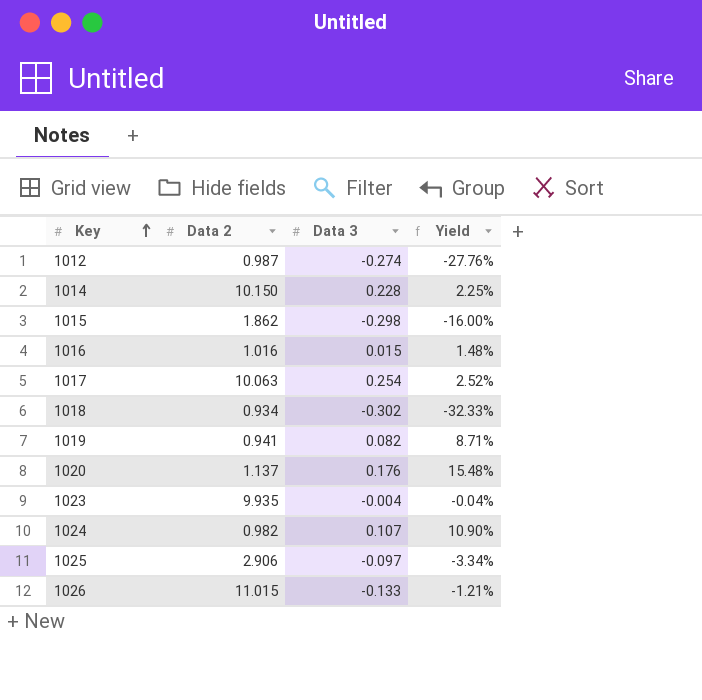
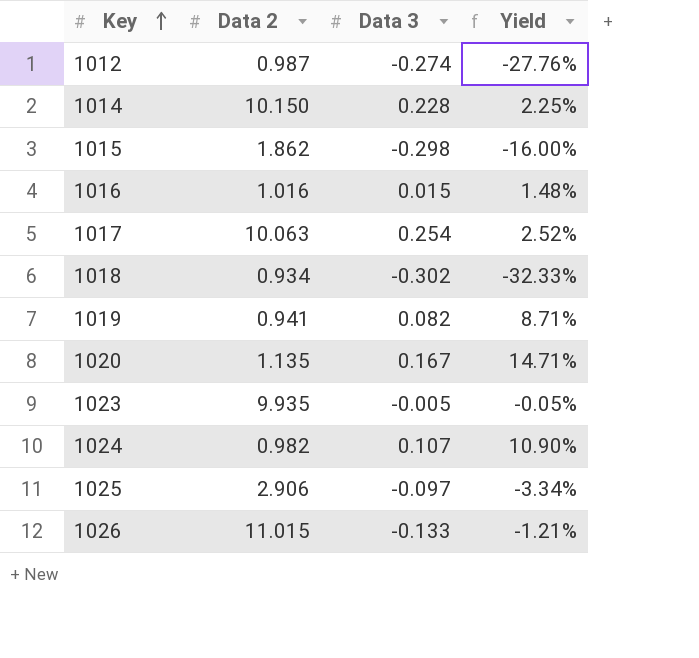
1020 | Data 2: 1.137 -> 1.135
1020 | Data 3: 0.176 -> 0.167
1020 | Yield: 15.48% -> 14.71%
1023 | Data 3: -0.004 -> -0.005
1023 | Yield: -0.04% -> -0.05%

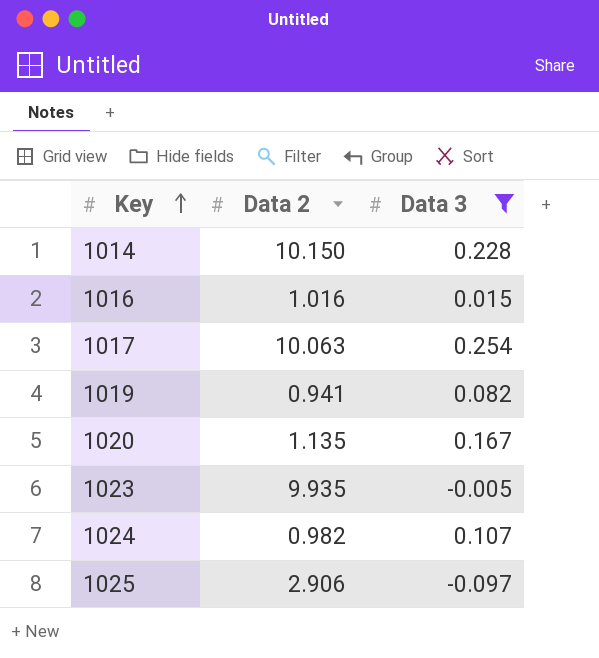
filter: none -> Data 3 >= -0.097
column Yield | formula: [Data 3] / [Data 2] -> none

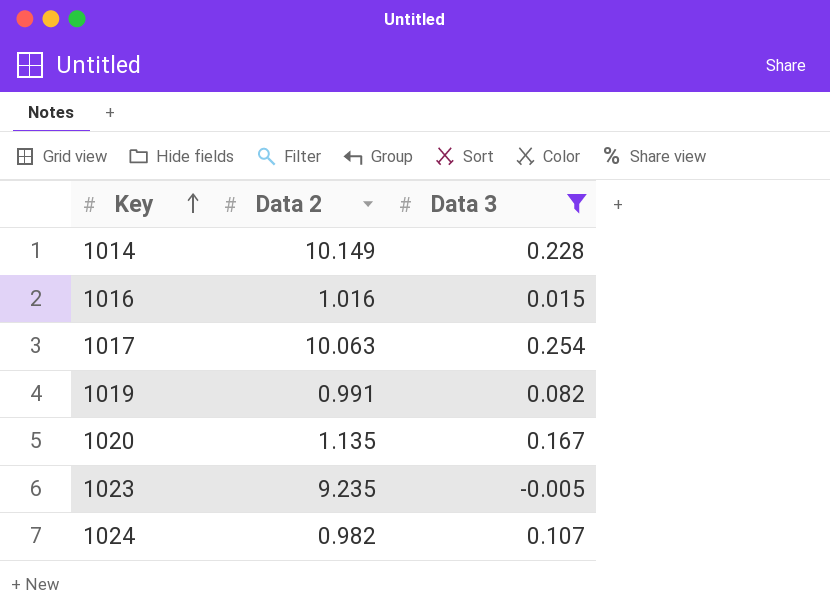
row 1025: 2.906 | -0.097 -> none
1014 | Data 2: 10.150 -> 10.149
1019 | Data 2: 0.941 -> 0.991
1023 | Data 2: 9.935 -> 9.235

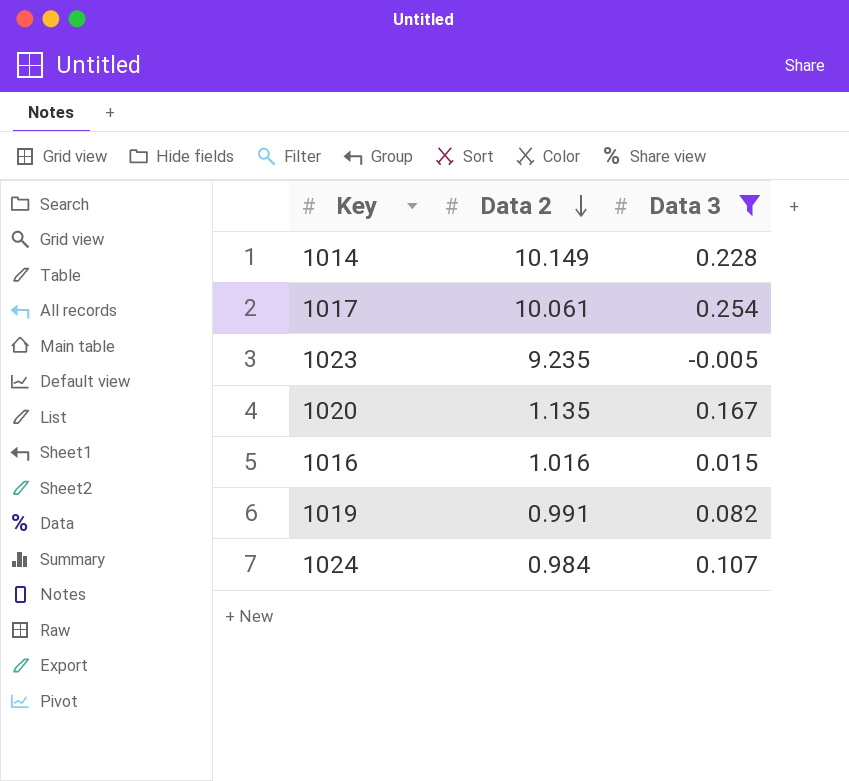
row order: Key ascending -> Data 2 descending
1017 | Data 2: 10.063 -> 10.061
1024 | Data 2: 0.982 -> 0.984

